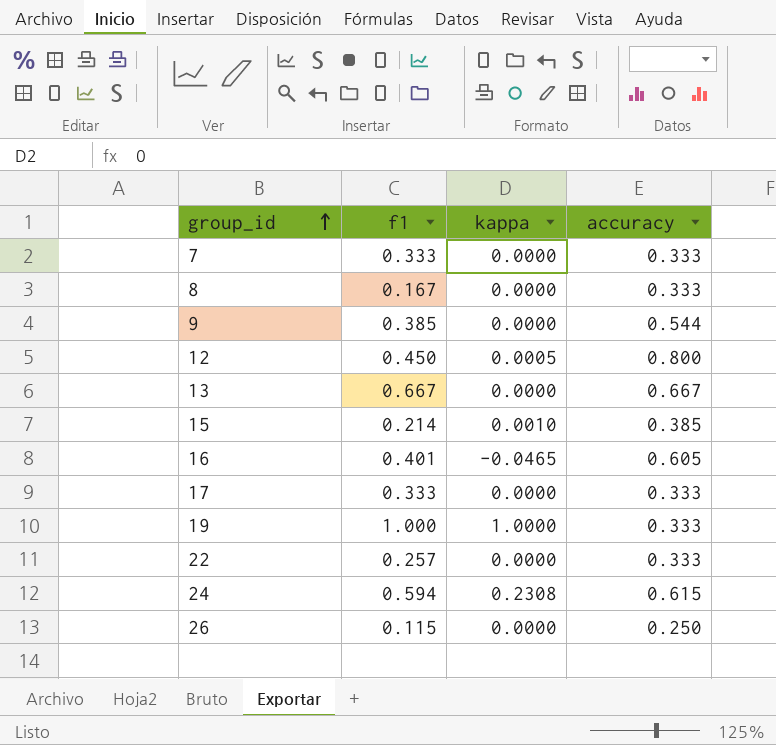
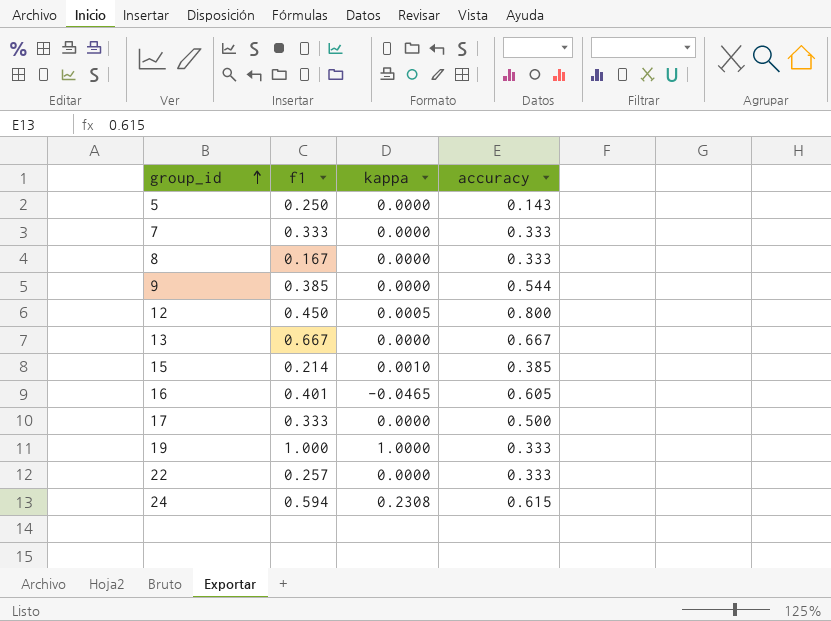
row 26: 0.115 | 0.0000 | 0.250 -> none
row 5: none -> 0.250 | 0.0000 | 0.143
17 | accuracy: 0.333 -> 0.500

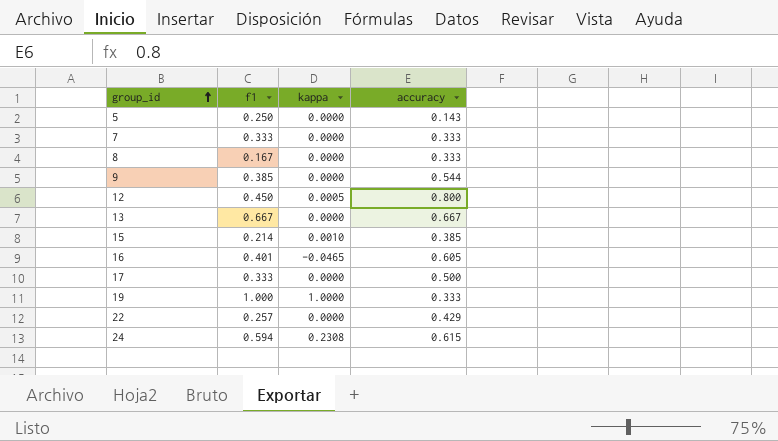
22 | accuracy: 0.333 -> 0.429

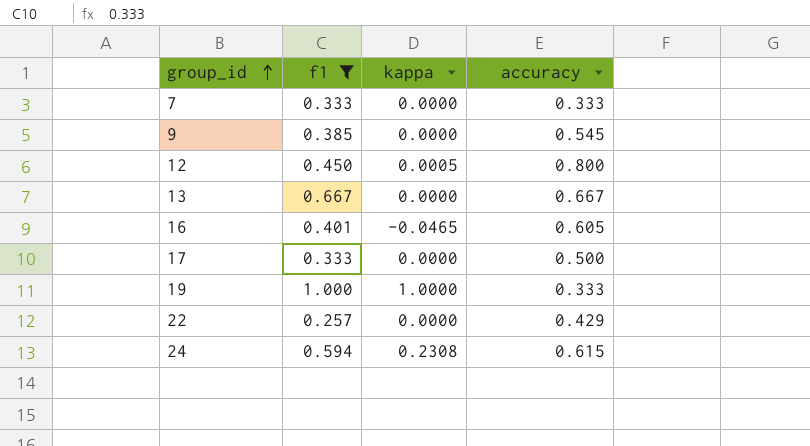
filter: none -> f1 >= 0.257
9 | accuracy: 0.544 -> 0.545

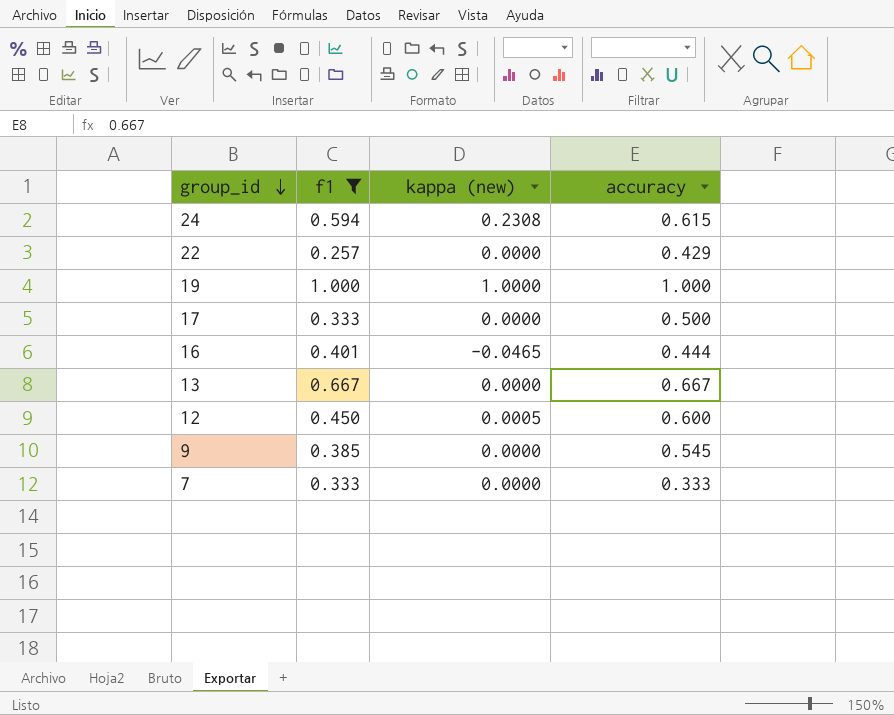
row order: group_id ascending -> group_id descending
column name: kappa -> kappa (new)
19 | accuracy: 0.333 -> 1.000
16 | accuracy: 0.605 -> 0.444
12 | accuracy: 0.800 -> 0.600

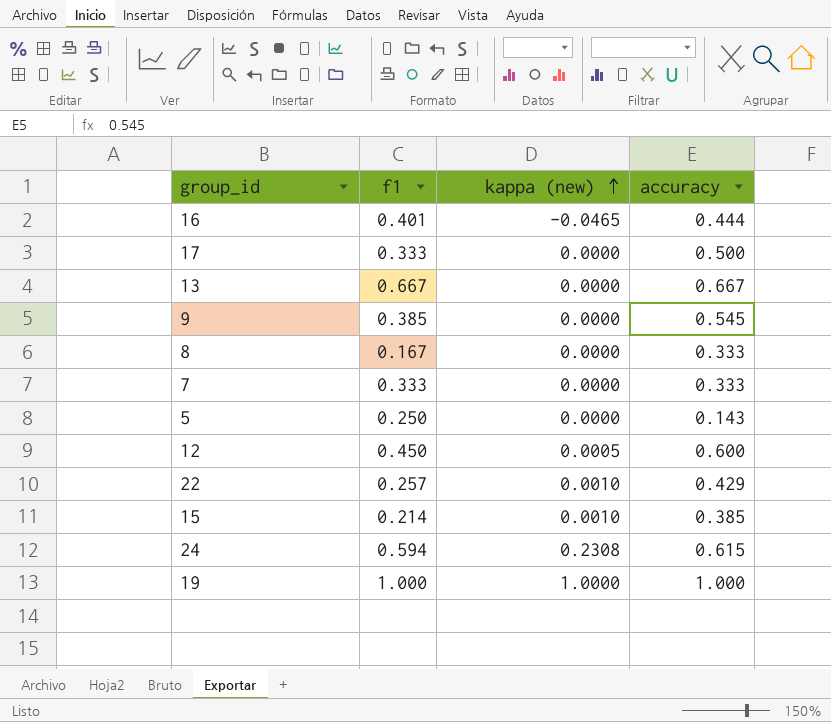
filter: f1 >= 0.257 -> none
row order: group_id descending -> kappa (new) ascending
22 | kappa (new): 0.0000 -> 0.0010

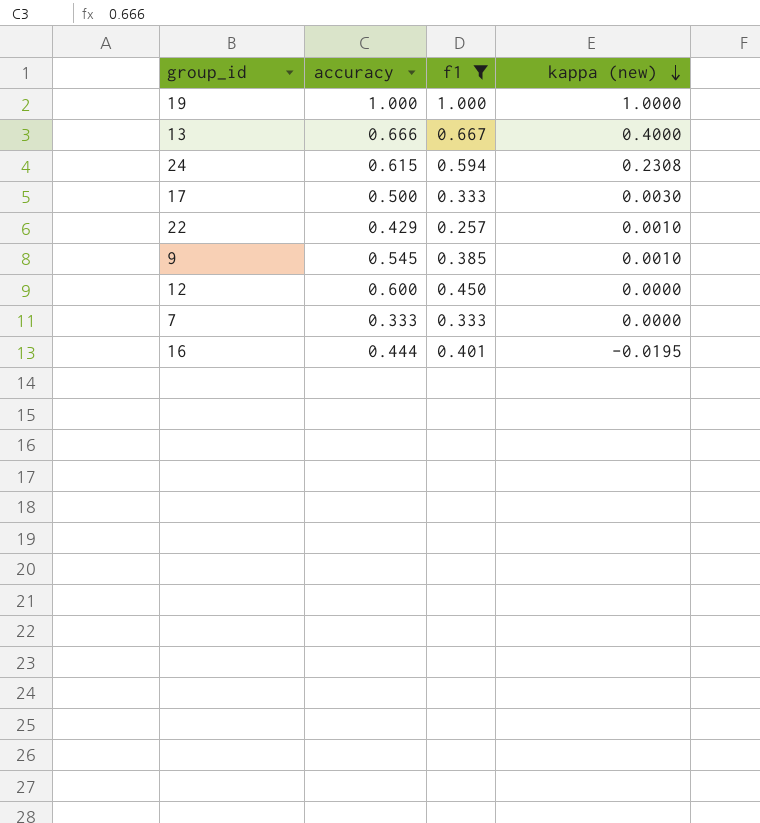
filter: none -> f1 >= 0.257
row order: kappa (new) ascending -> kappa (new) descending
column accuracy | position: 4 -> 2
13 | accuracy: 0.667 -> 0.666
13 | kappa (new): 0.0000 -> 0.4000
17 | kappa (new): 0.0000 -> 0.0030
9 | kappa (new): 0.0000 -> 0.0010
12 | kappa (new): 0.0005 -> 0.0000
16 | kappa (new): -0.0465 -> -0.0195

